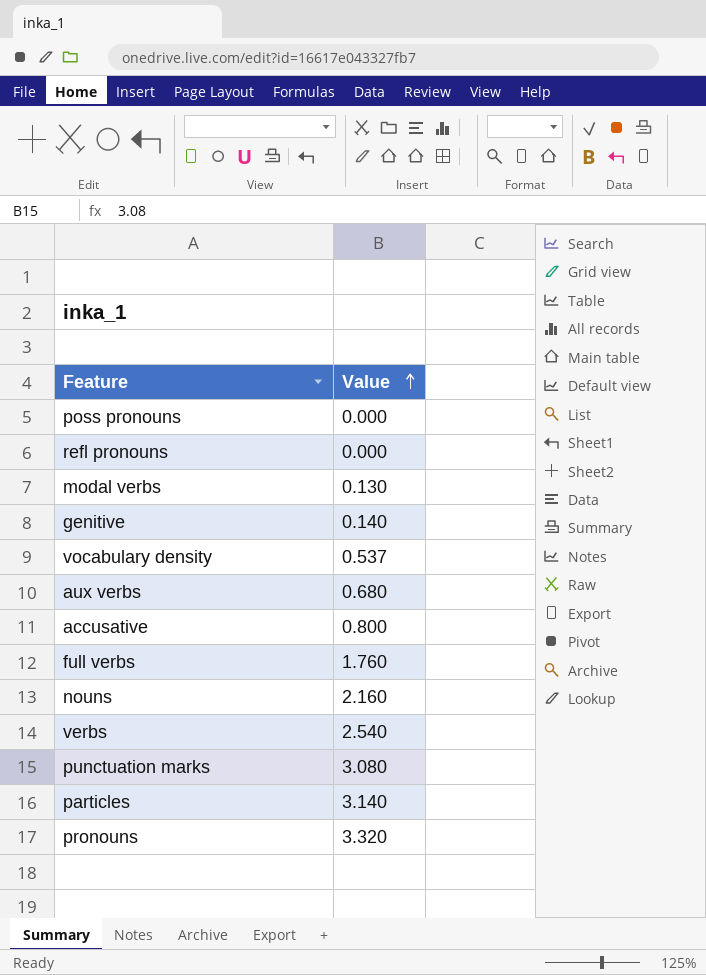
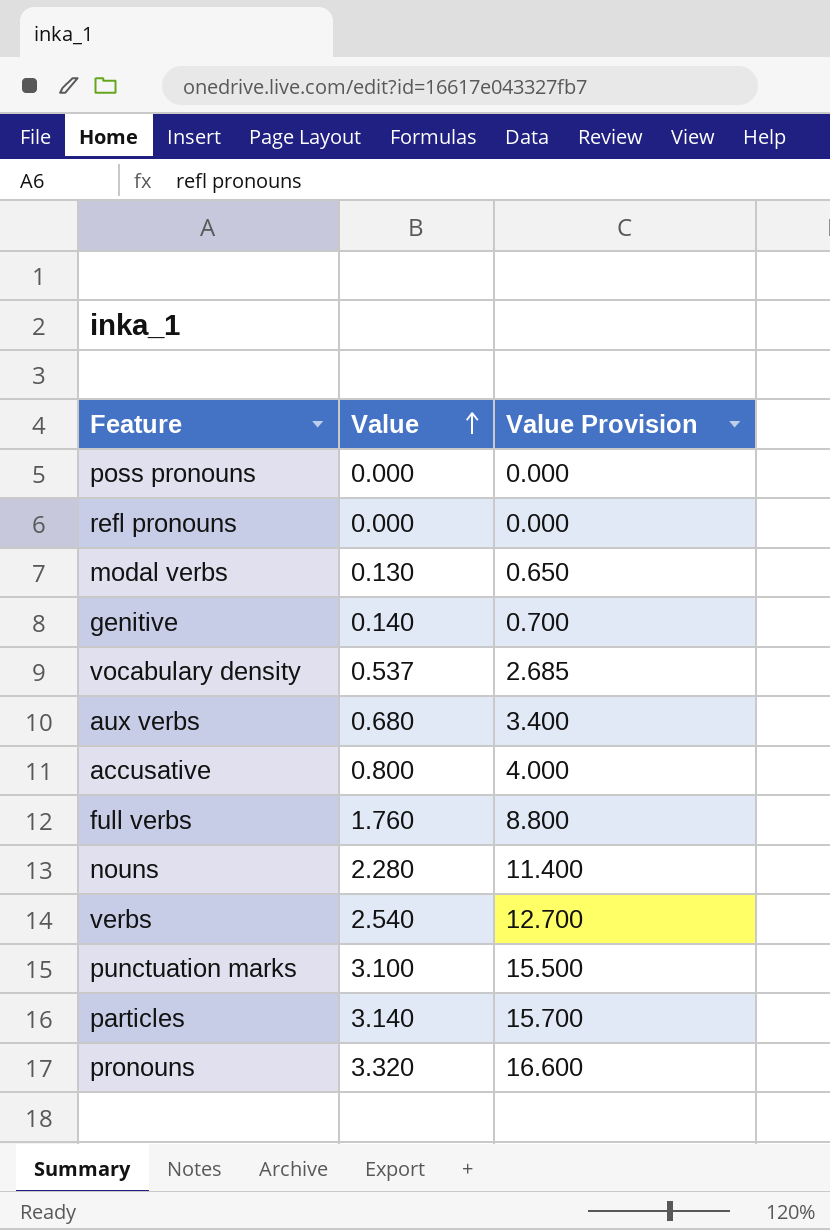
column Value Provision | formula: none -> [Value] * 5
nouns | Value: 2.160 -> 2.280
punctuation marks | Value: 3.080 -> 3.100

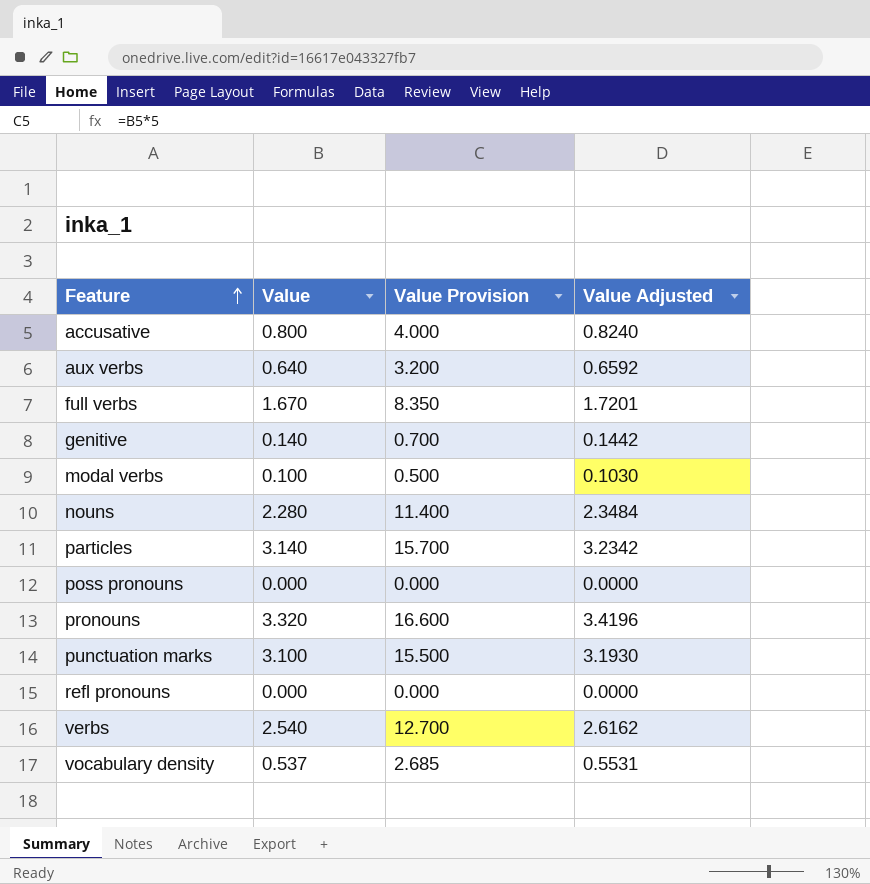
row order: Value ascending -> Feature ascending
column Value Adjusted | formula: none -> [Value] * 1.03
aux verbs | Value: 0.680 -> 0.640
aux verbs | Value Provision: 3.400 -> 3.200
full verbs | Value: 1.760 -> 1.670
full verbs | Value Provision: 8.800 -> 8.350
modal verbs | Value: 0.130 -> 0.100
modal verbs | Value Provision: 0.650 -> 0.500

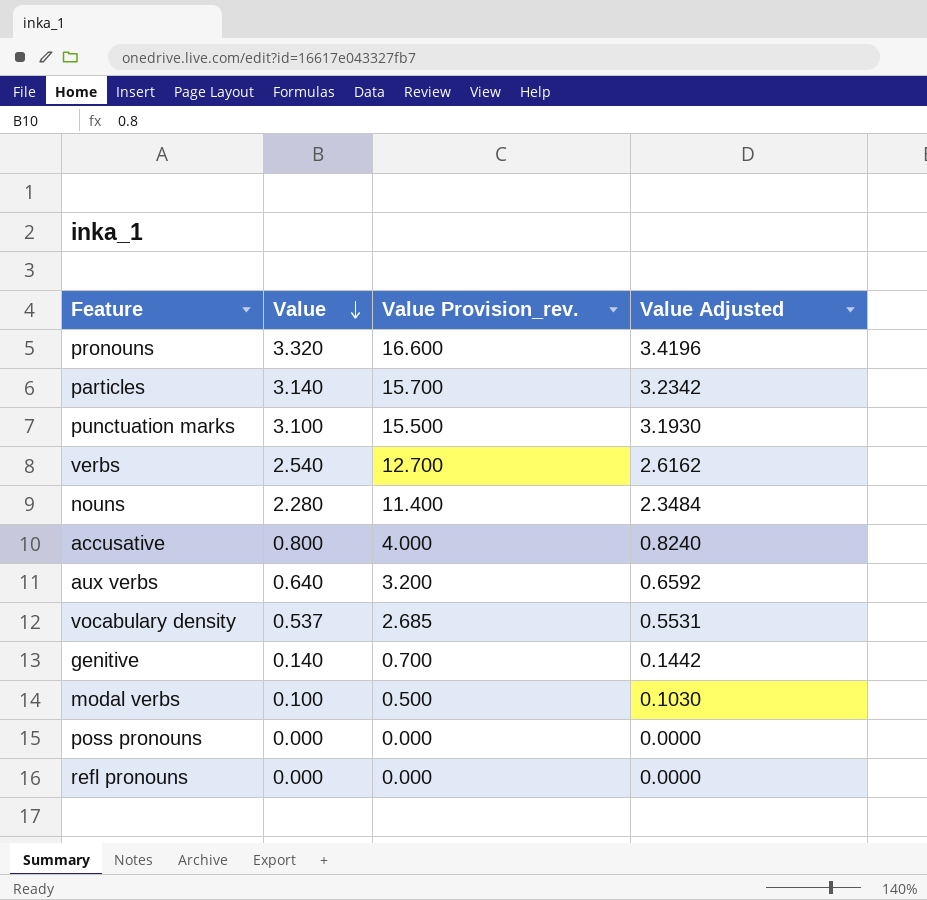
row order: Feature ascending -> Value descending
column name: Value Provision -> Value Provision_rev.
row full verbs: 1.670 | 8.350 | 1.7201 -> none

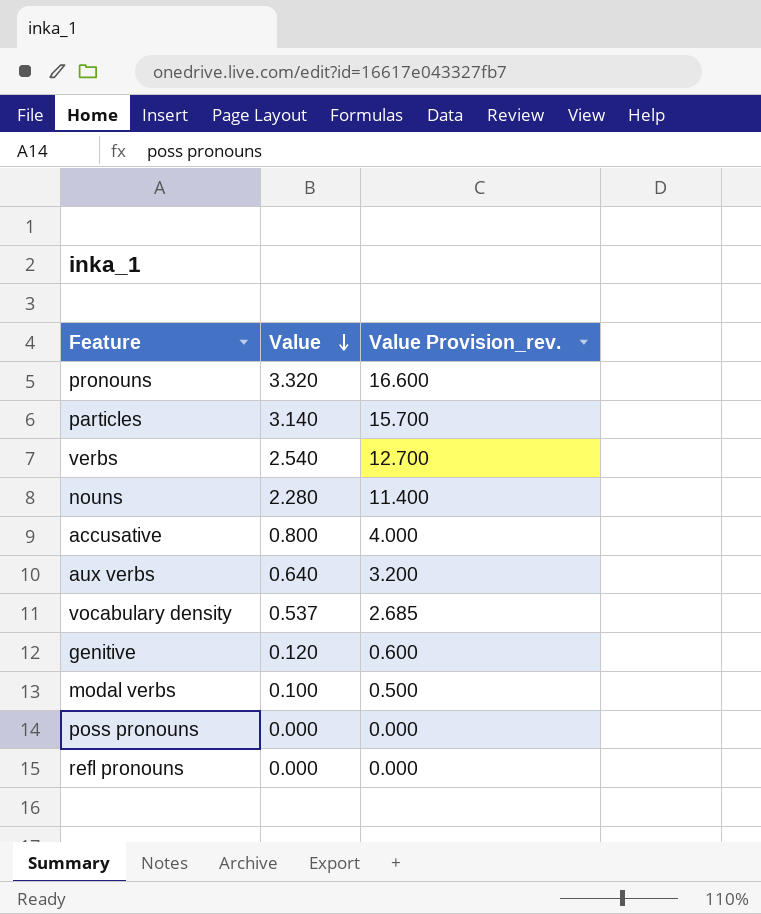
column Value Adjusted | formula: [Value] * 1.03 -> none
row punctuation marks: 3.100 | 15.500 | 3.1930 -> none
genitive | Value: 0.140 -> 0.120
genitive | Value Provision_rev.: 0.700 -> 0.600

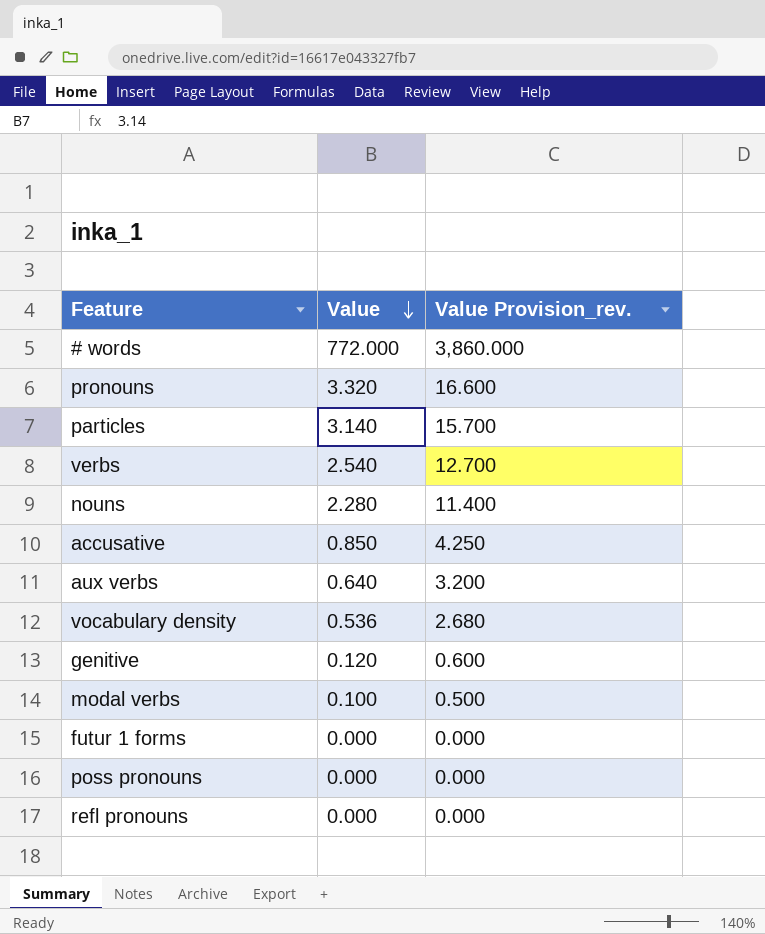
row # words: none -> 772.000 | 3,860.000
accusative | Value: 0.800 -> 0.850
accusative | Value Provision_rev.: 4.000 -> 4.250
vocabulary density | Value: 0.537 -> 0.536
vocabulary density | Value Provision_rev.: 2.685 -> 2.680
row futur 1 forms: none -> 0.000 | 0.000

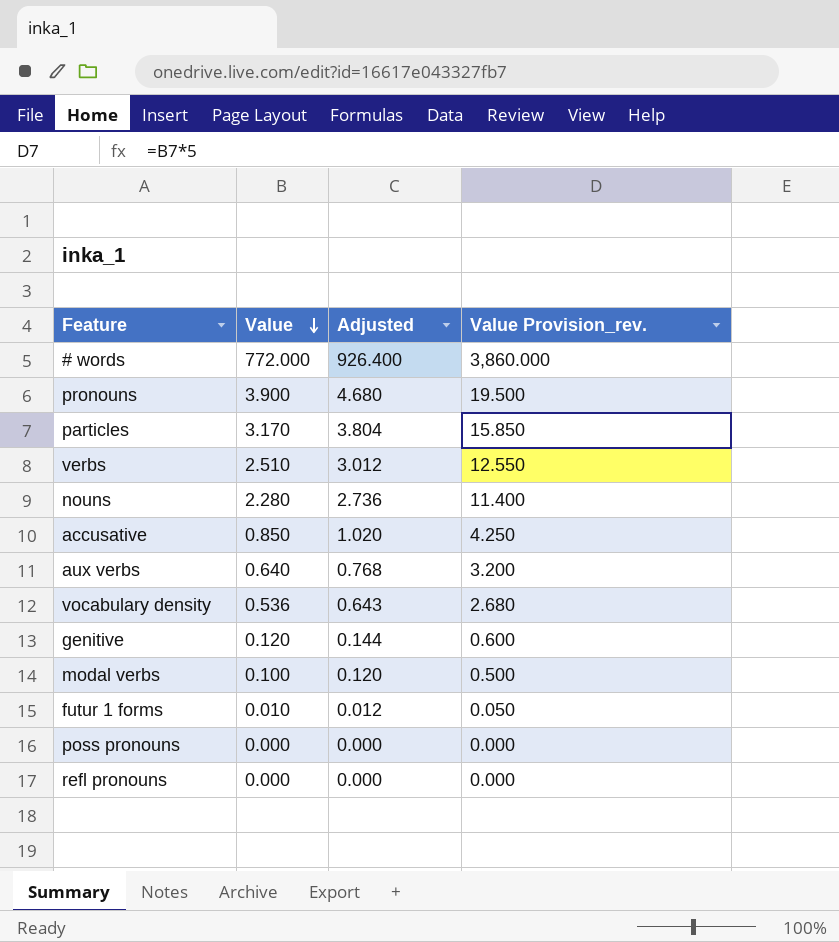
column Adjusted | formula: none -> [Value] * 1.2
pronouns | Value: 3.320 -> 3.900
pronouns | Value Provision_rev.: 16.600 -> 19.500
particles | Value: 3.140 -> 3.170
particles | Value Provision_rev.: 15.700 -> 15.850
verbs | Value: 2.540 -> 2.510
verbs | Value Provision_rev.: 12.700 -> 12.550
futur 1 forms | Value: 0.000 -> 0.010
futur 1 forms | Value Provision_rev.: 0.000 -> 0.050

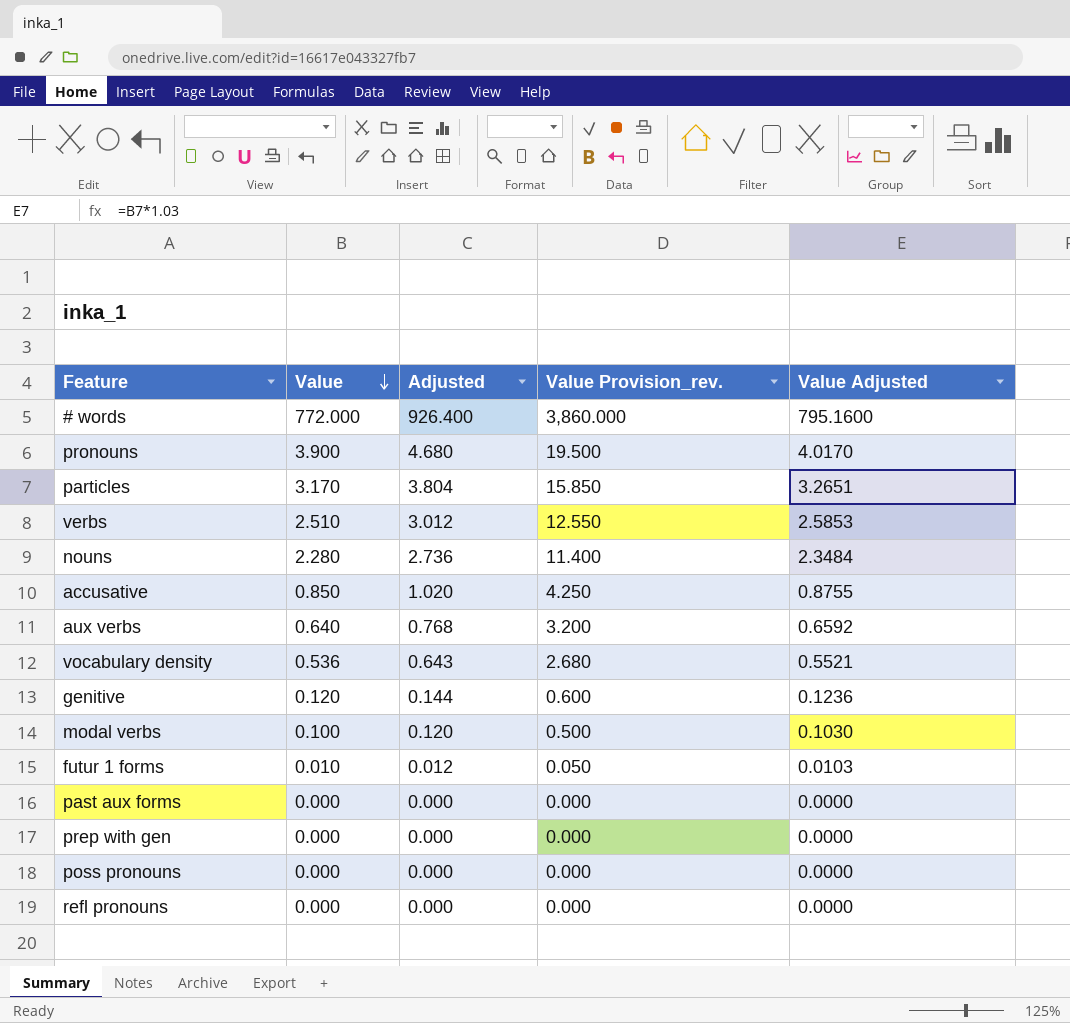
column Value Adjusted | formula: none -> [Value] * 1.03
row past aux forms: none -> 0.000 | 0.000 | 0.000 | 0.0000
row prep with gen: none -> 0.000 | 0.000 | 0.000 | 0.0000

